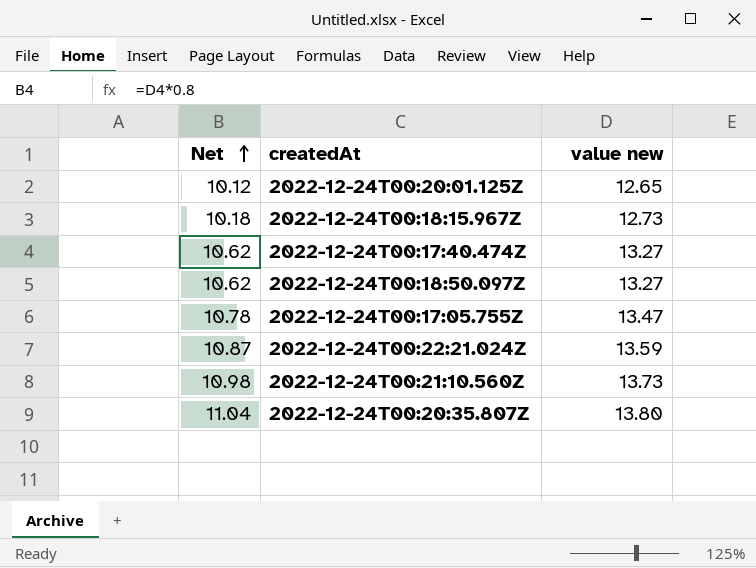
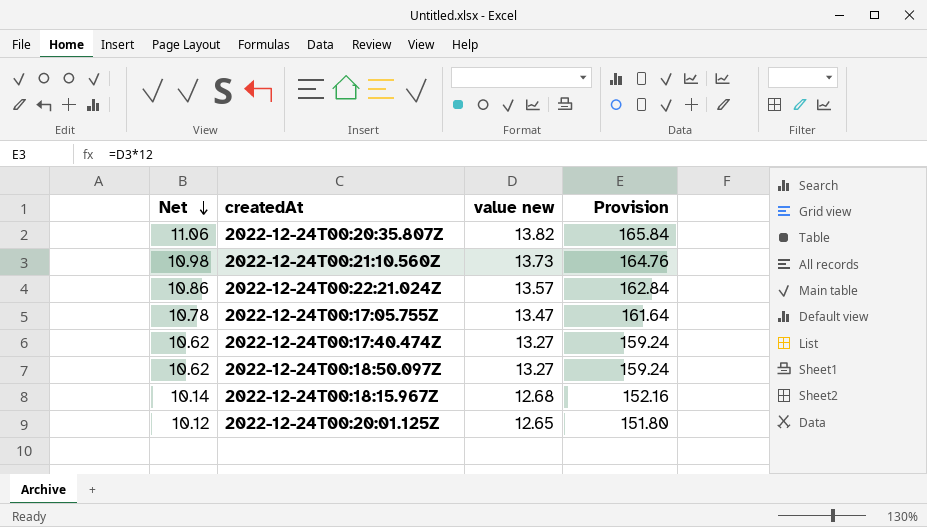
row order: Net ascending -> Net descending
column Provision | formula: none -> [value new] * 12
2022-12-24T00:20:35.807Z | Net: 11.04 -> 11.06
2022-12-24T00:20:35.807Z | value new: 13.80 -> 13.82
2022-12-24T00:22:21.024Z | Net: 10.87 -> 10.86
2022-12-24T00:22:21.024Z | value new: 13.59 -> 13.57
2022-12-24T00:18:15.967Z | Net: 10.18 -> 10.14
2022-12-24T00:18:15.967Z | value new: 12.73 -> 12.68

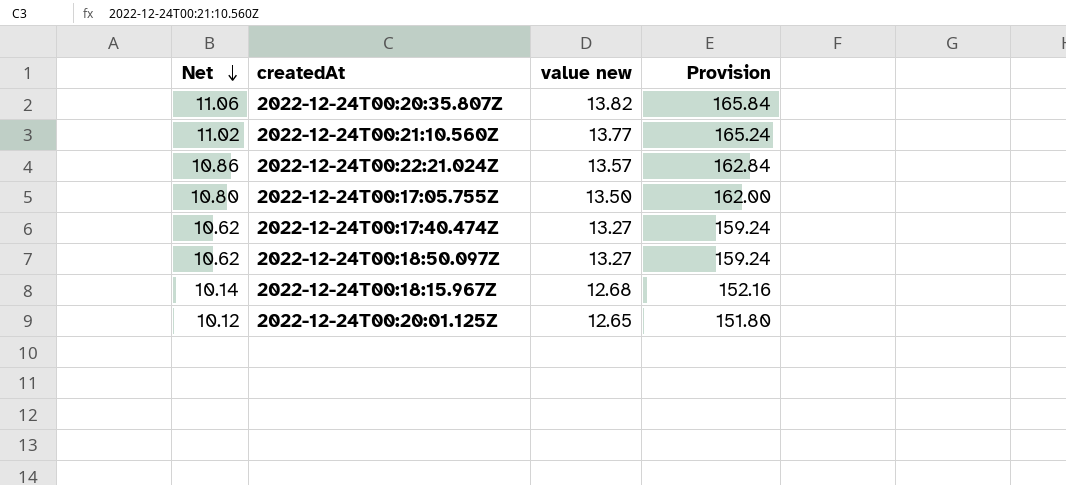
2022-12-24T00:21:10.560Z | Net: 10.98 -> 11.02
2022-12-24T00:21:10.560Z | value new: 13.73 -> 13.77
2022-12-24T00:21:10.560Z | Provision: 164.76 -> 165.24
2022-12-24T00:17:05.755Z | Net: 10.78 -> 10.80
2022-12-24T00:17:05.755Z | value new: 13.47 -> 13.50
2022-12-24T00:17:05.755Z | Provision: 161.64 -> 162.00

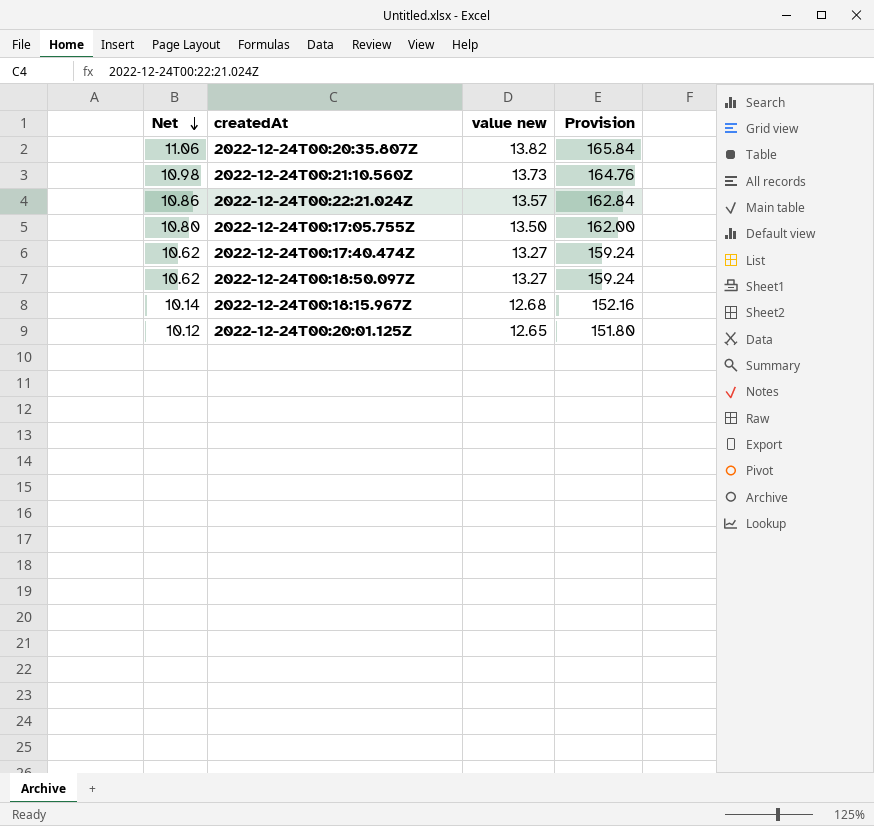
2022-12-24T00:21:10.560Z | Net: 11.02 -> 10.98
2022-12-24T00:21:10.560Z | value new: 13.77 -> 13.73
2022-12-24T00:21:10.560Z | Provision: 165.24 -> 164.76

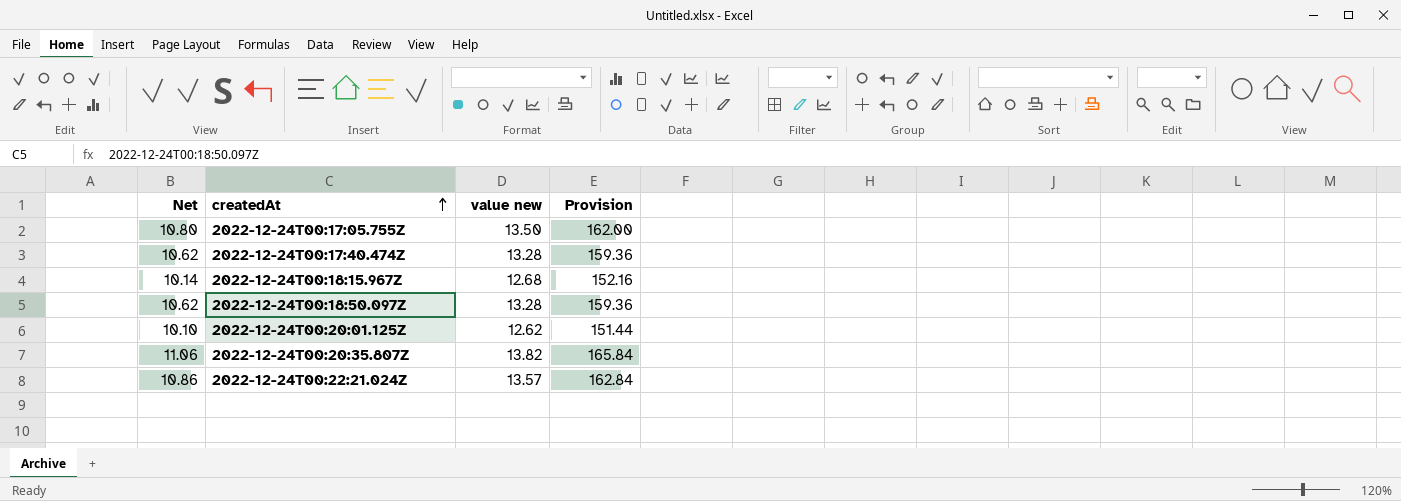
row order: Net descending -> createdAt ascending
row 2022-12-24T00:21:10.560Z: 10.98 | 13.73 | 164.76 -> none
2022-12-24T00:17:40.474Z | value new: 13.27 -> 13.28
2022-12-24T00:17:40.474Z | Provision: 159.24 -> 159.36
2022-12-24T00:18:50.097Z | value new: 13.27 -> 13.28
2022-12-24T00:18:50.097Z | Provision: 159.24 -> 159.36
2022-12-24T00:20:01.125Z | Net: 10.12 -> 10.10
2022-12-24T00:20:01.125Z | value new: 12.65 -> 12.62
2022-12-24T00:20:01.125Z | Provision: 151.80 -> 151.44

